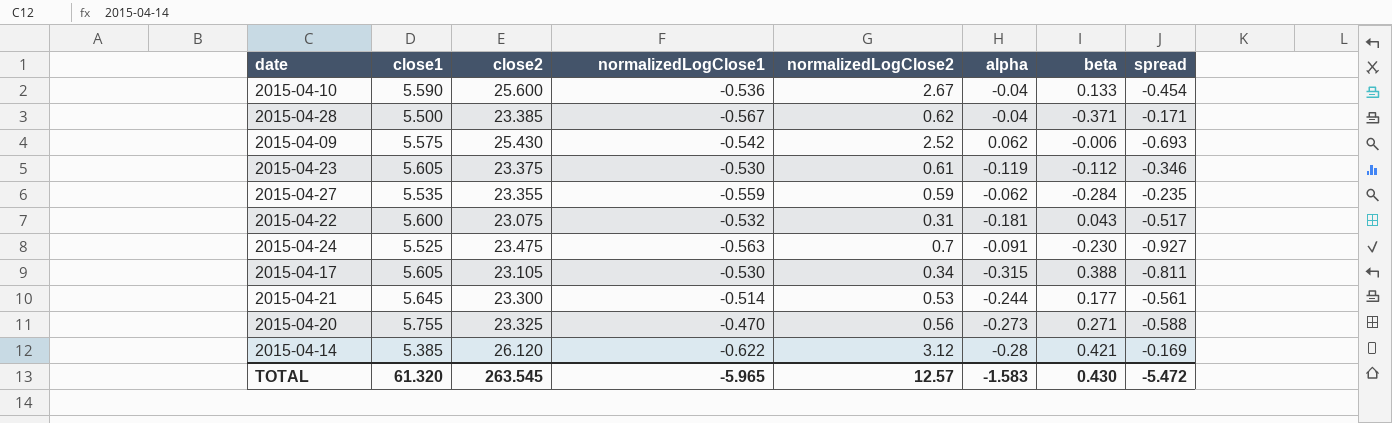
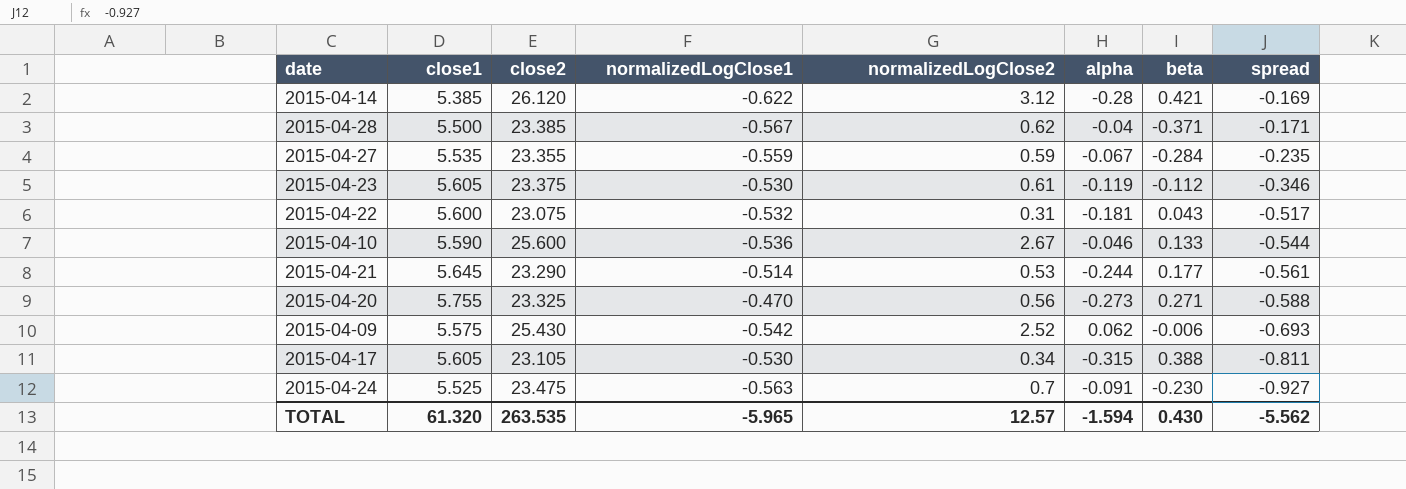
row order: none -> spread descending
2015-04-27 | alpha: -0.062 -> -0.067
2015-04-10 | alpha: -0.04 -> -0.046
2015-04-10 | spread: -0.454 -> -0.544
2015-04-21 | close2: 23.300 -> 23.290
TOTAL | close2: 263.545 -> 263.535
TOTAL | alpha: -1.583 -> -1.594
TOTAL | spread: -5.472 -> -5.562

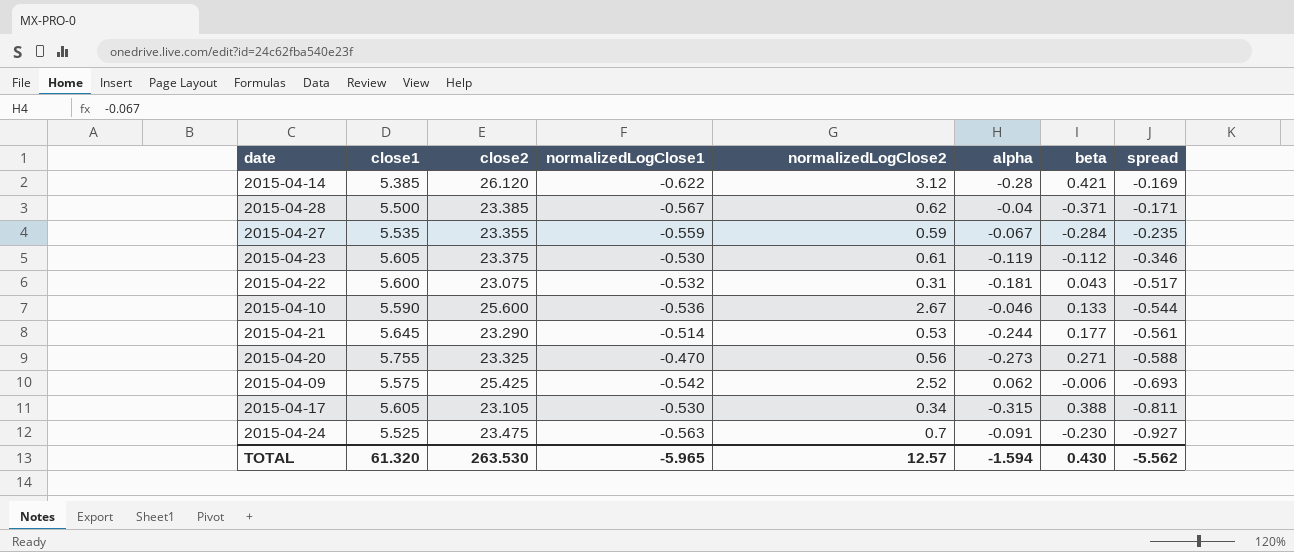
2015-04-09 | close2: 25.430 -> 25.425
TOTAL | close2: 263.535 -> 263.530

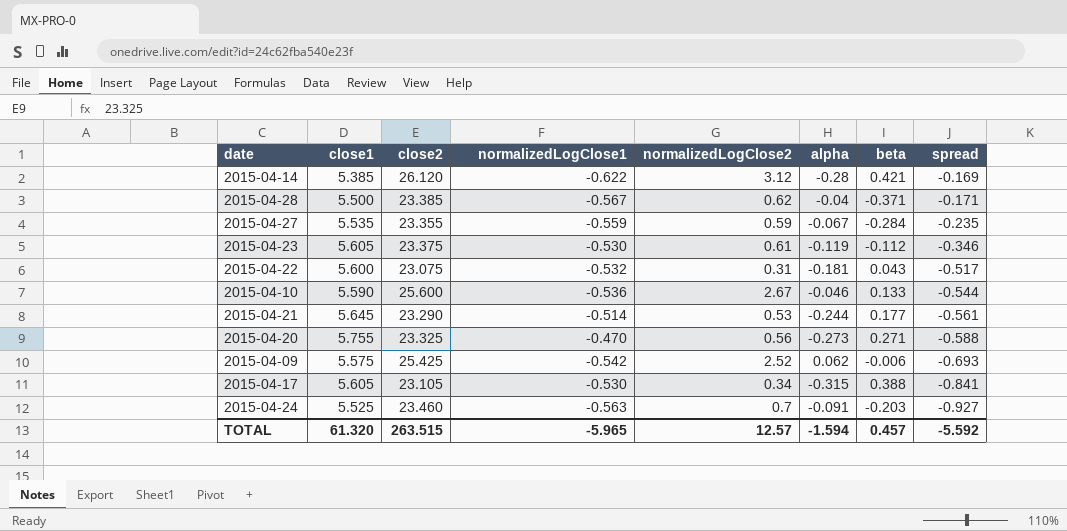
2015-04-17 | spread: -0.811 -> -0.841
2015-04-24 | close2: 23.475 -> 23.460
2015-04-24 | beta: -0.230 -> -0.203
TOTAL | close2: 263.530 -> 263.515
TOTAL | beta: 0.430 -> 0.457
TOTAL | spread: -5.562 -> -5.592

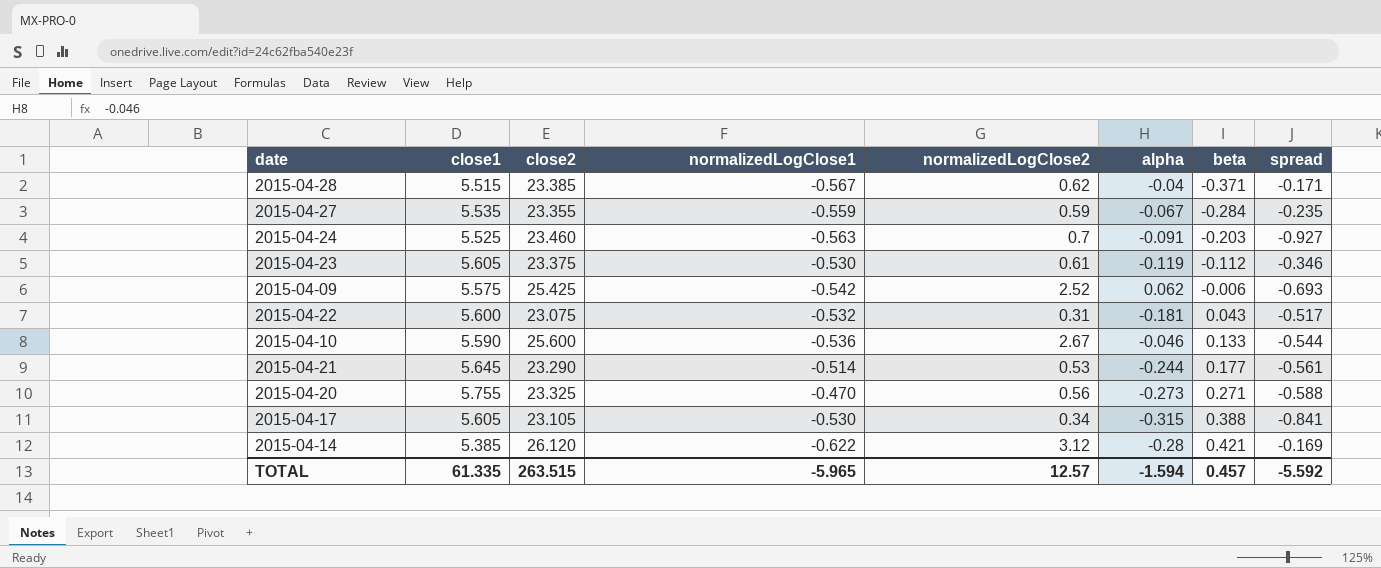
row order: spread descending -> beta ascending
2015-04-28 | close1: 5.500 -> 5.515
TOTAL | close1: 61.320 -> 61.335

